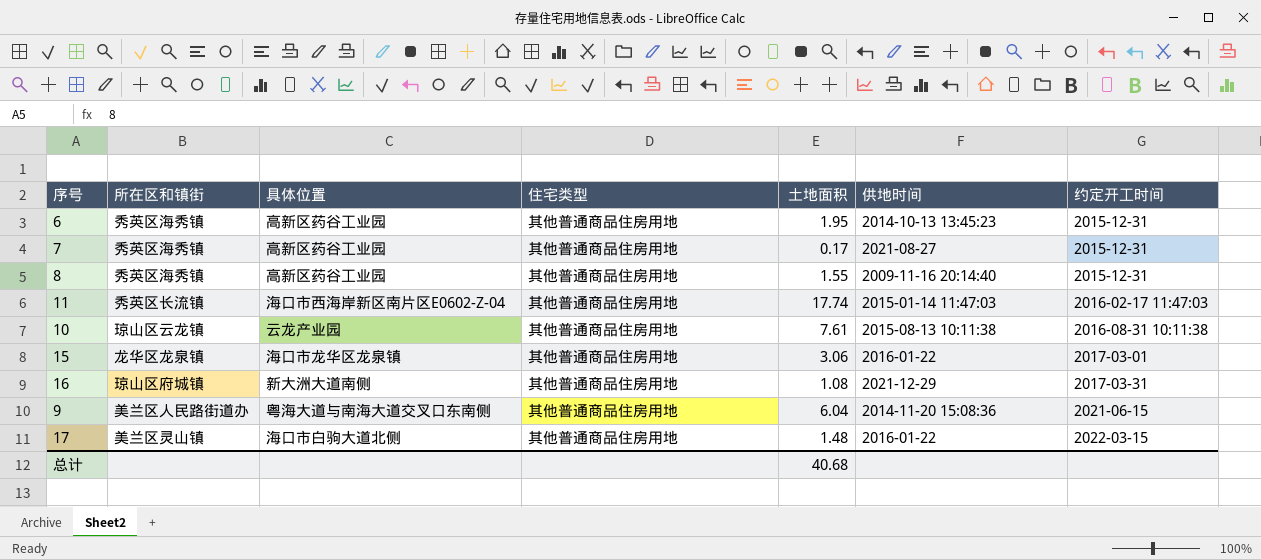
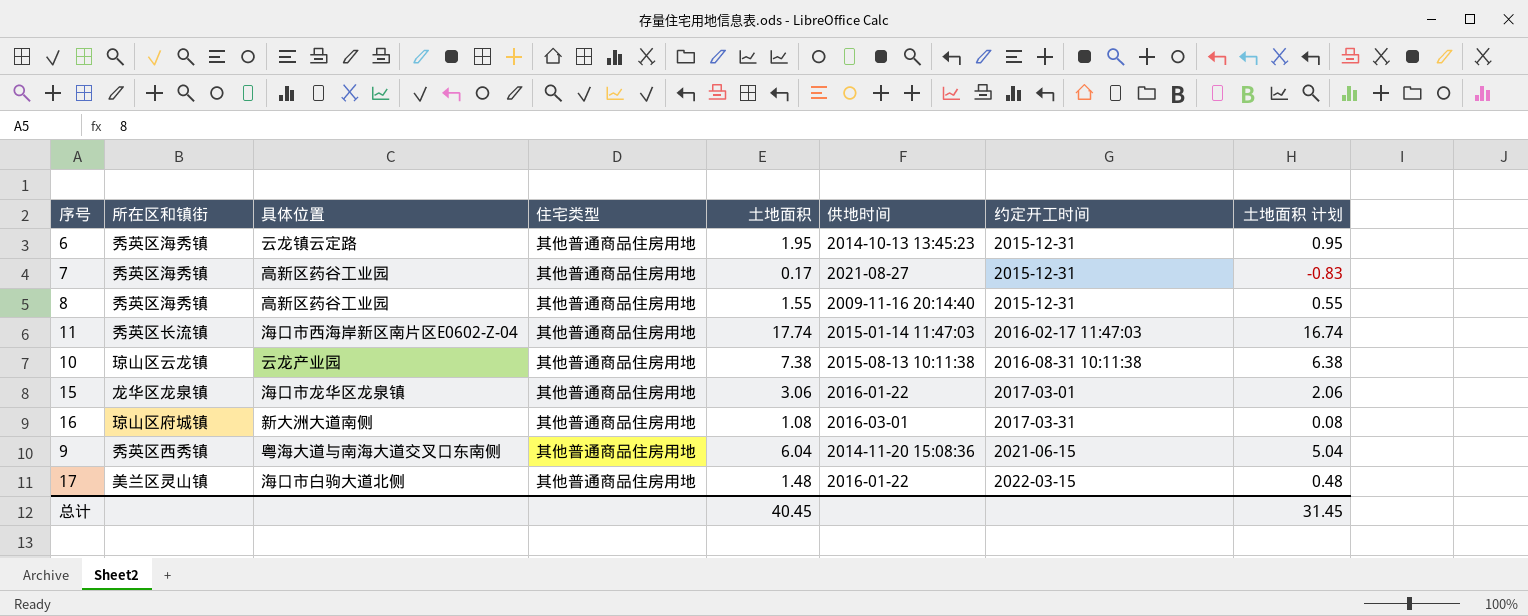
column 土地面积 计划 | formula: none -> [土地面积] - 1
6 | 具体位置: 高新区药谷工业园 -> 云龙镇云定路
10 | 土地面积: 7.61 -> 7.38
16 | 供地时间: 2021-12-29 -> 2016-03-01
9 | 所在区和镇街: 美兰区人民路街道办 -> 秀英区西秀镇
总计 | 土地面积: 40.68 -> 40.45

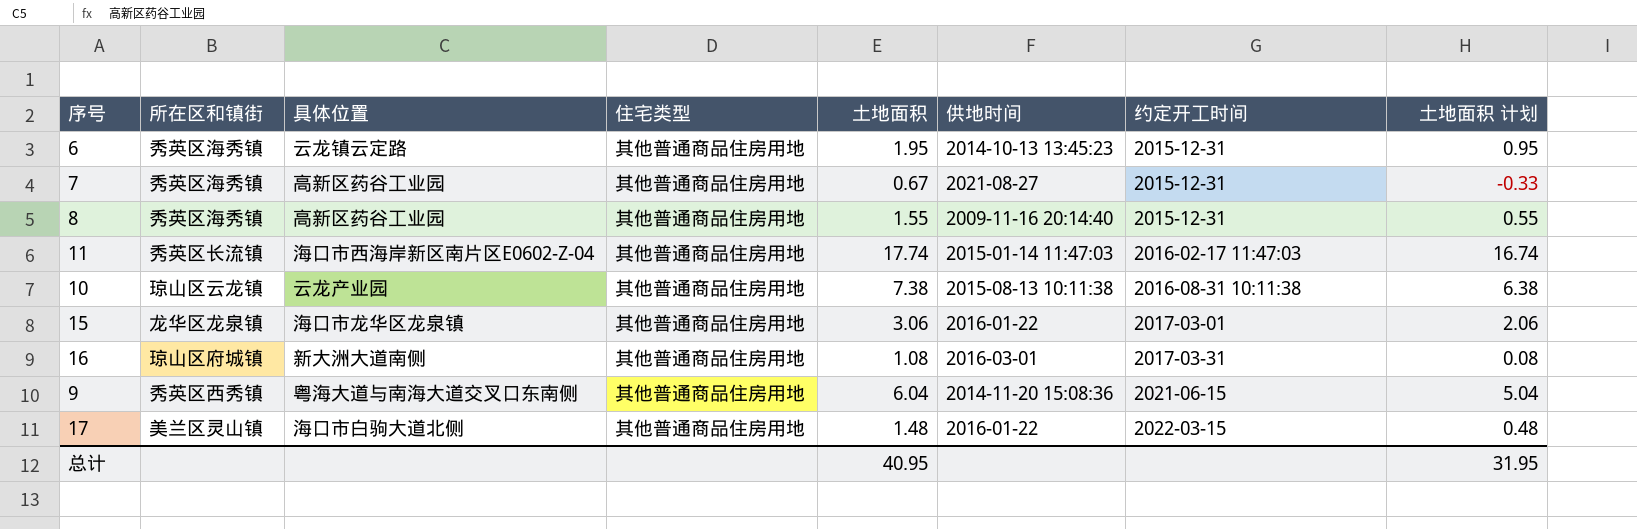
7 | 土地面积: 0.17 -> 0.67
7 | 土地面积 计划: -0.83 -> -0.33
总计 | 土地面积: 40.45 -> 40.95
总计 | 土地面积 计划: 31.45 -> 31.95

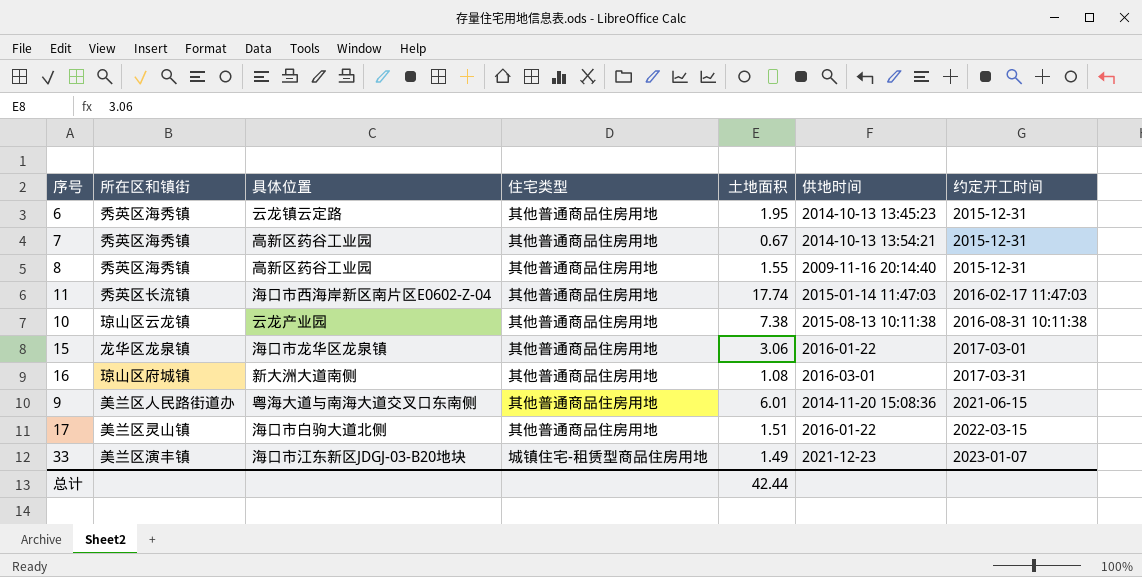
column 土地面积 计划 | formula: [土地面积] - 1 -> none
7 | 供地时间: 2021-08-27 -> 2014-10-13 13:54:21
9 | 所在区和镇街: 秀英区西秀镇 -> 美兰区人民路街道办
9 | 土地面积: 6.04 -> 6.01
17 | 土地面积: 1.48 -> 1.51
row 33: none -> 美兰区演丰镇 | 海口市江东新区JDGJ-03-B20地块 | 城镇住宅-租赁型商品住房用地 | 1.49 | 2021-12-23 | 2023-01-07
总计 | 土地面积: 40.95 -> 42.44

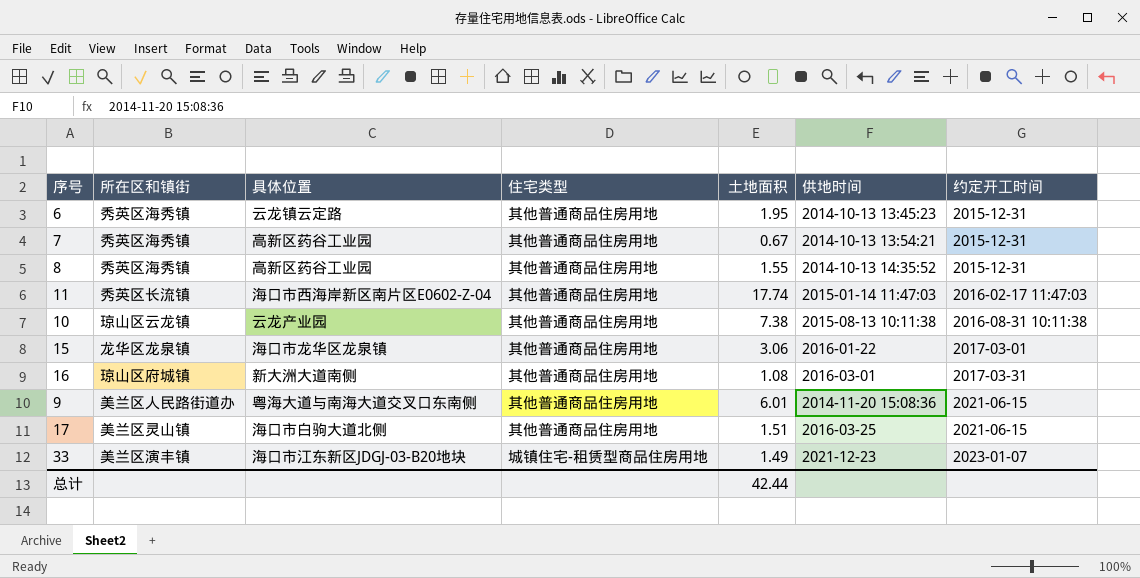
8 | 供地时间: 2009-11-16 20:14:40 -> 2014-10-13 14:35:52
17 | 供地时间: 2016-01-22 -> 2016-03-25
17 | 约定开工时间: 2022-03-15 -> 2021-06-15

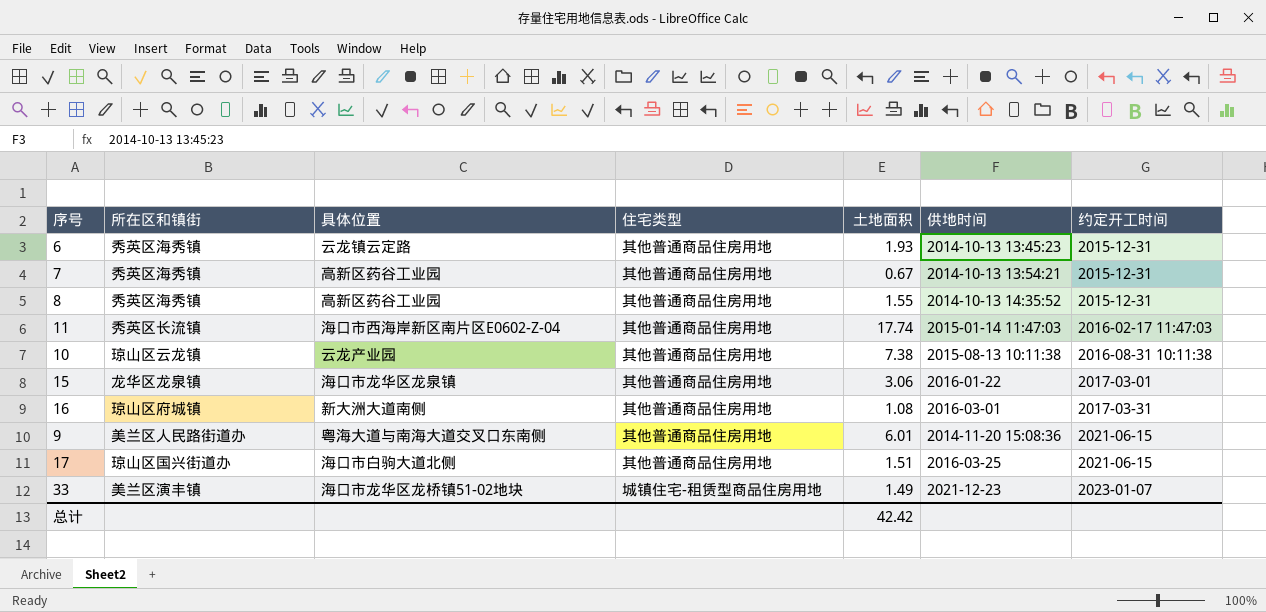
6 | 土地面积: 1.95 -> 1.93
17 | 所在区和镇街: 美兰区灵山镇 -> 琼山区国兴街道办
33 | 具体位置: 海口市江东新区JDGJ-03-B20地块 -> 海口市龙华区龙桥镇51-02地块
总计 | 土地面积: 42.44 -> 42.42

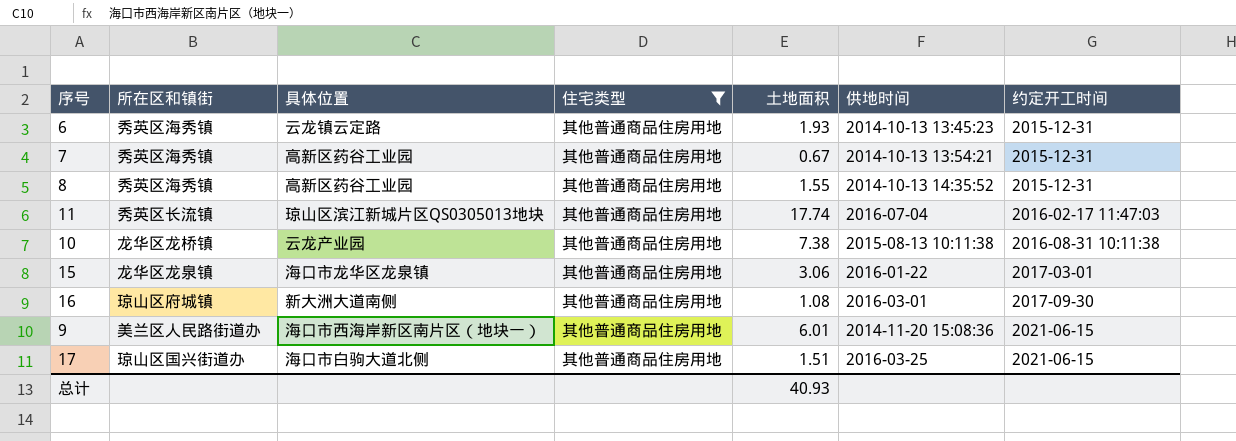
filter: none -> 住宅类型 = 其他普通商品住房用地
11 | 具体位置: 海口市西海岸新区南片区E0602-Z-04 -> 琼山区滨江新城片区QS0305013地块
11 | 供地时间: 2015-01-14 11:47:03 -> 2016-07-04
10 | 所在区和镇街: 琼山区云龙镇 -> 龙华区龙桥镇
16 | 约定开工时间: 2017-03-31 -> 2017-09-30
9 | 具体位置: 粤海大道与南海大道交叉口东南侧 -> 海口市西海岸新区南片区（地块一）
总计 | 土地面积: 42.42 -> 40.93

